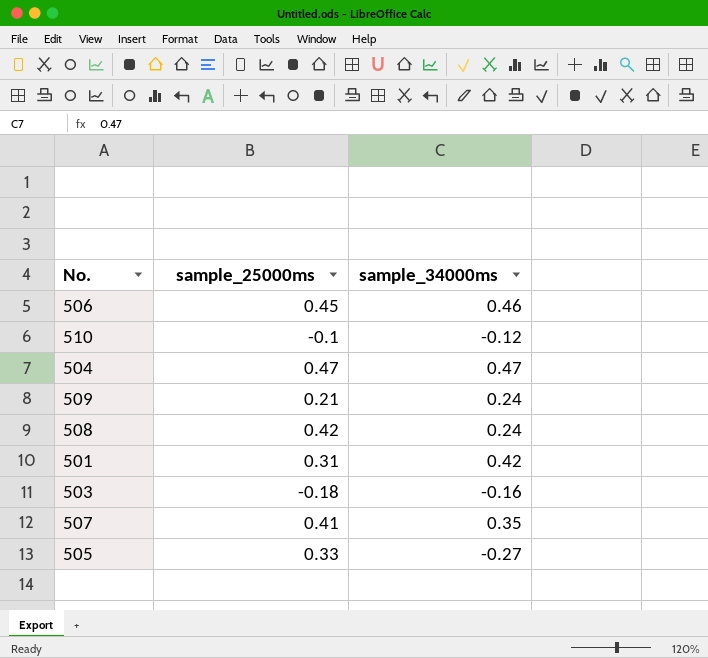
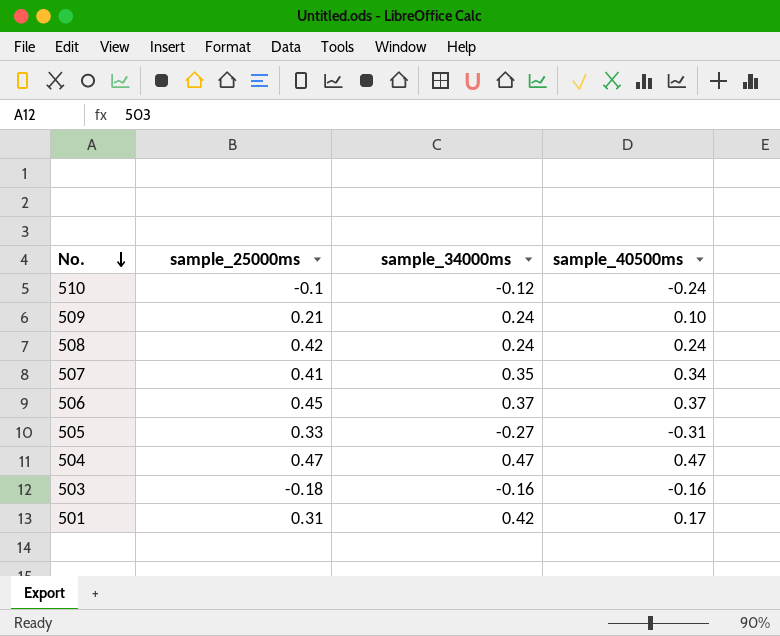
row order: none -> No. descending
column sample_40500ms | position: none -> 4
506 | sample_34000ms: 0.46 -> 0.37

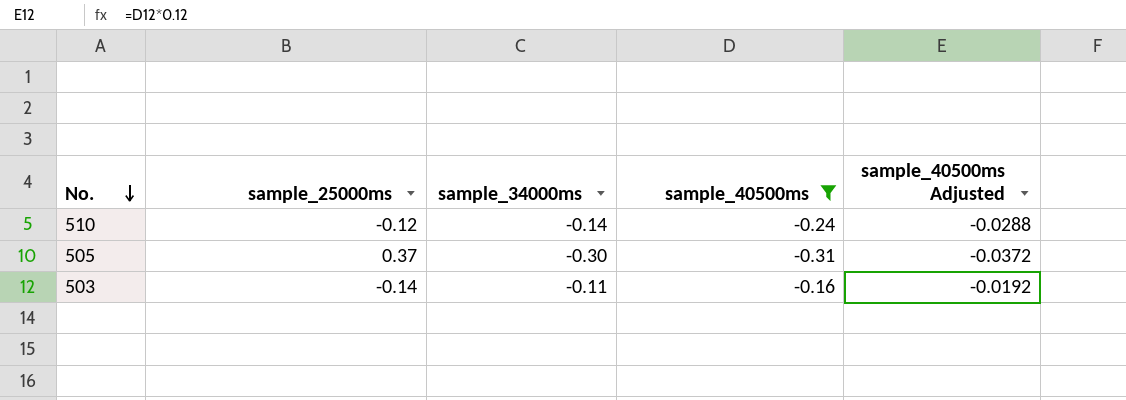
filter: none -> sample_40500ms <= -0.16
column sample_40500ms Adjusted | formula: none -> [sample_40500ms] * 0.12
510 | sample_25000ms: -0.1 -> -0.12
510 | sample_34000ms: -0.12 -> -0.14
505 | sample_25000ms: 0.33 -> 0.37
505 | sample_34000ms: -0.27 -> -0.30
503 | sample_25000ms: -0.18 -> -0.14
503 | sample_34000ms: -0.16 -> -0.11

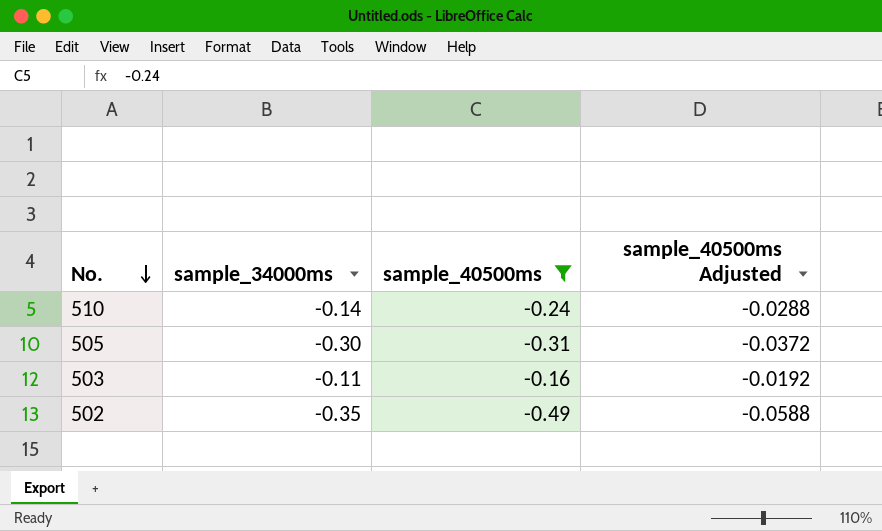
column sample_25000ms | position: 2 -> none
row 502: none -> -0.35 | -0.49 | -0.0588

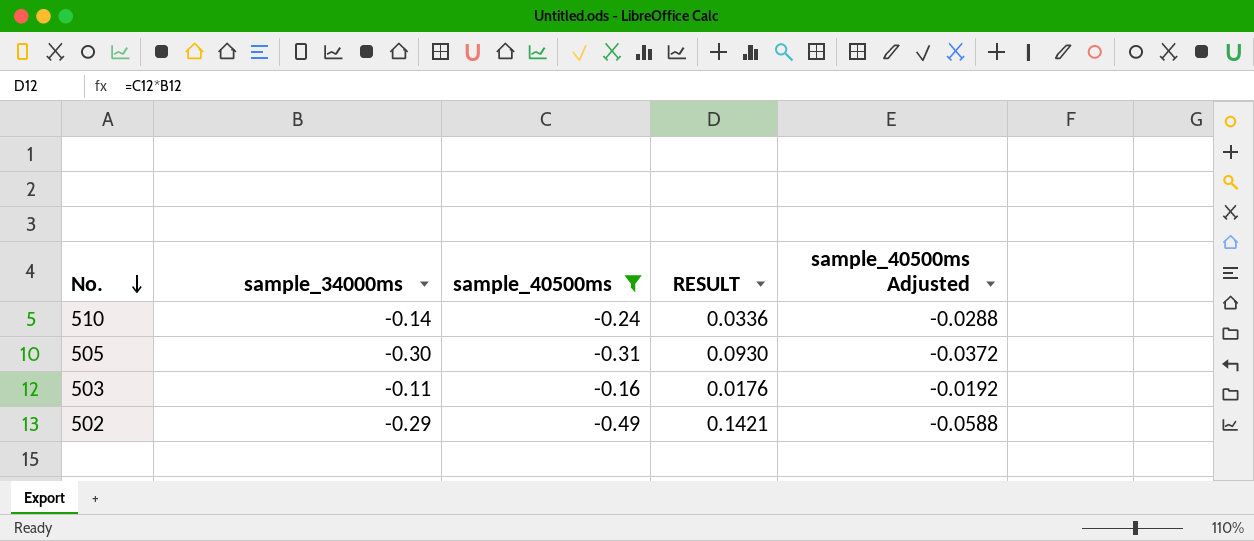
column RESULT | formula: none -> [sample_34000ms] * [sample_40500ms]
502 | sample_34000ms: -0.35 -> -0.29

